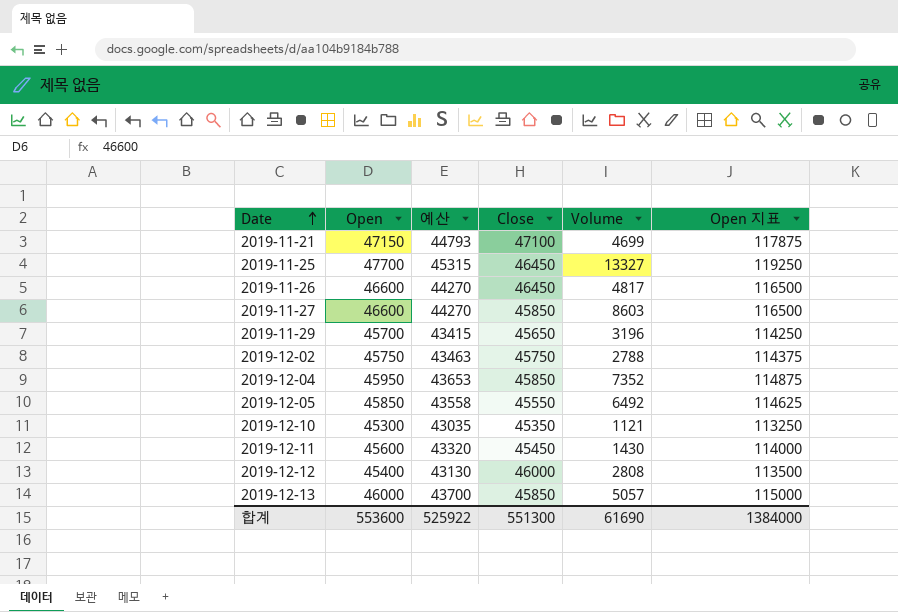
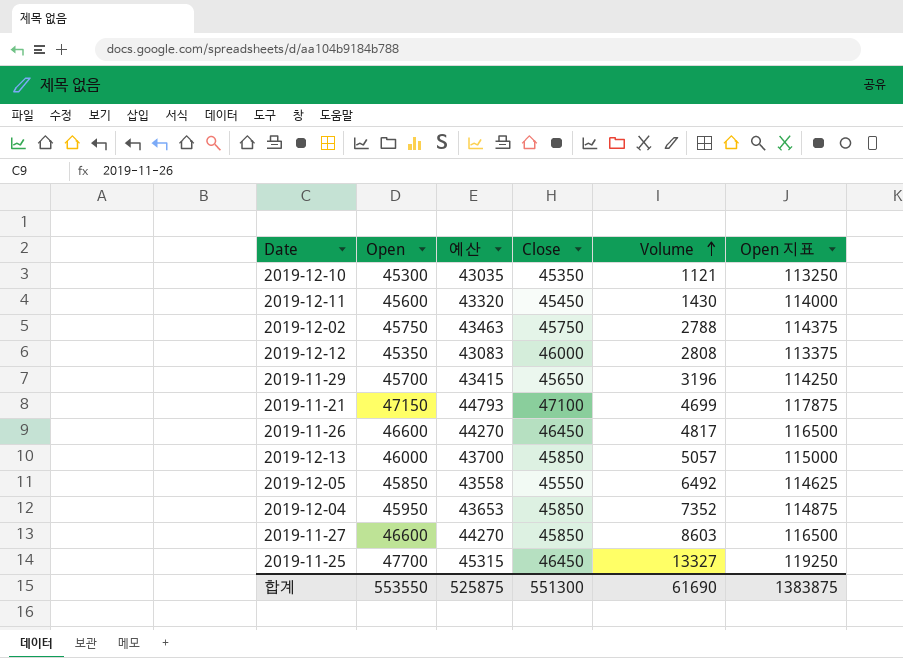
row order: Date ascending -> Volume ascending
2019-12-12 | Open: 45400 -> 45350
2019-12-12 | 예산: 43130 -> 43083
2019-12-12 | Open 지표: 113500 -> 113375
합계 | Open: 553600 -> 553550
합계 | 예산: 525922 -> 525875
합계 | Open 지표: 1384000 -> 1383875

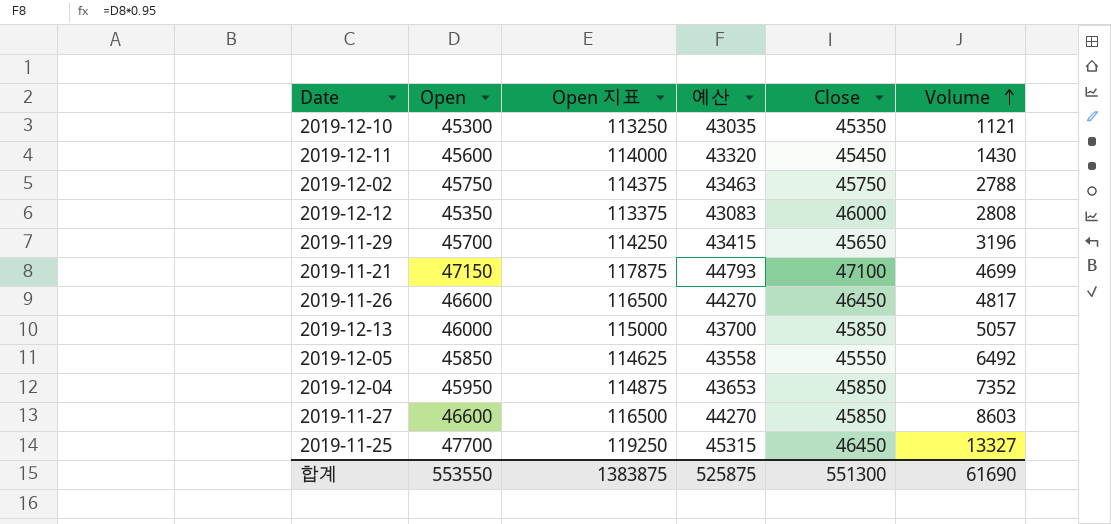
column Open 지표 | position: 6 -> 3

